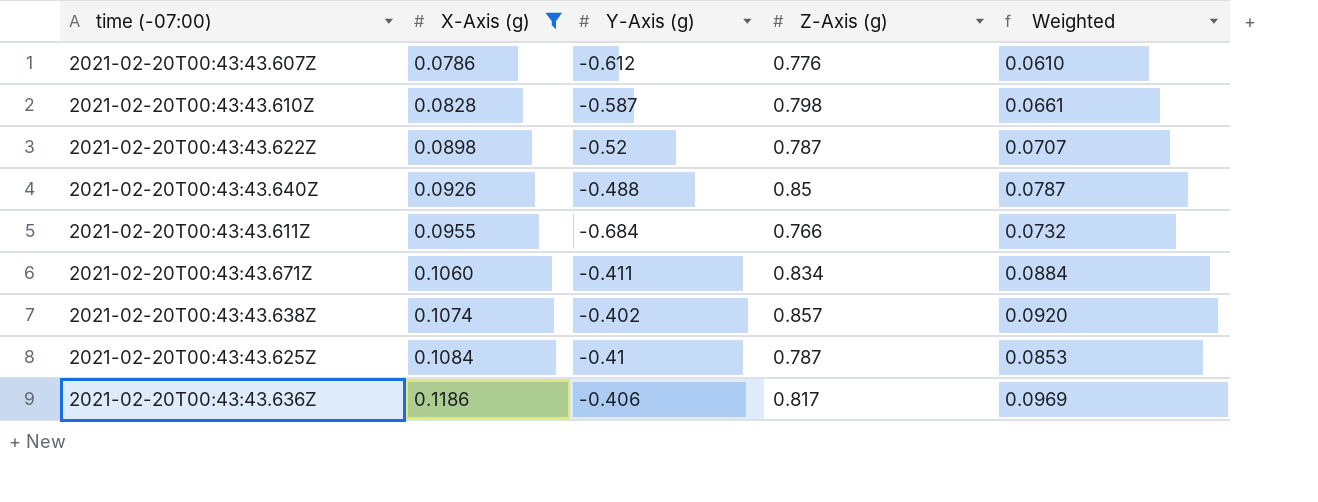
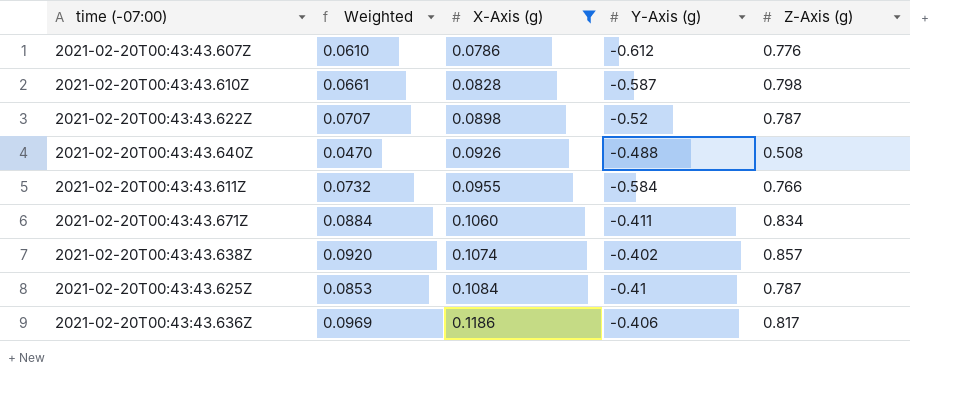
column Weighted | position: 5 -> 2
2021-02-20T00:43:43.640Z | Weighted: 0.0787 -> 0.0470
2021-02-20T00:43:43.640Z | Z-Axis (g): 0.85 -> 0.508
2021-02-20T00:43:43.611Z | Y-Axis (g): -0.684 -> -0.584

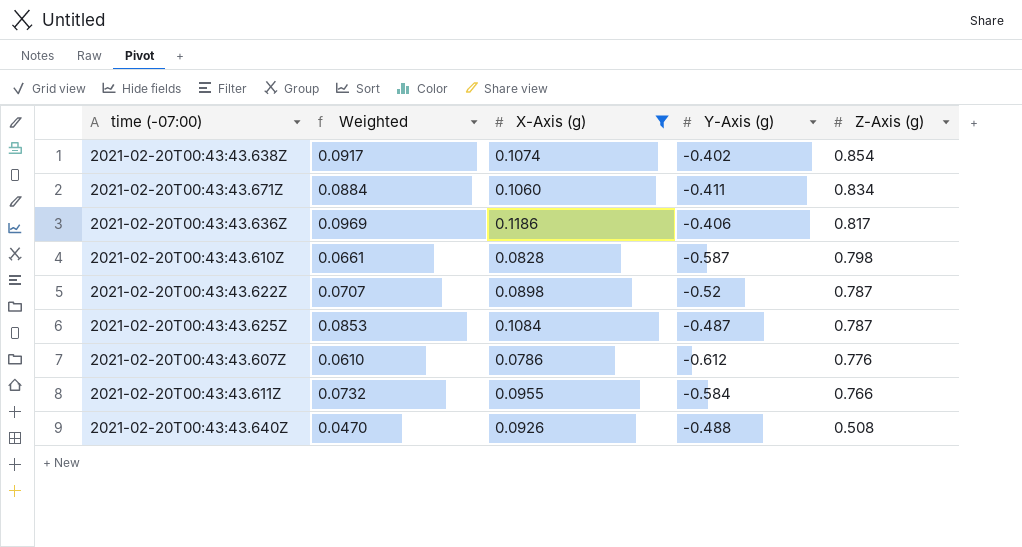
row order: X-Axis (g) ascending -> Z-Axis (g) descending
2021-02-20T00:43:43.638Z | Weighted: 0.0920 -> 0.0917
2021-02-20T00:43:43.638Z | Z-Axis (g): 0.857 -> 0.854
2021-02-20T00:43:43.625Z | Y-Axis (g): -0.41 -> -0.487

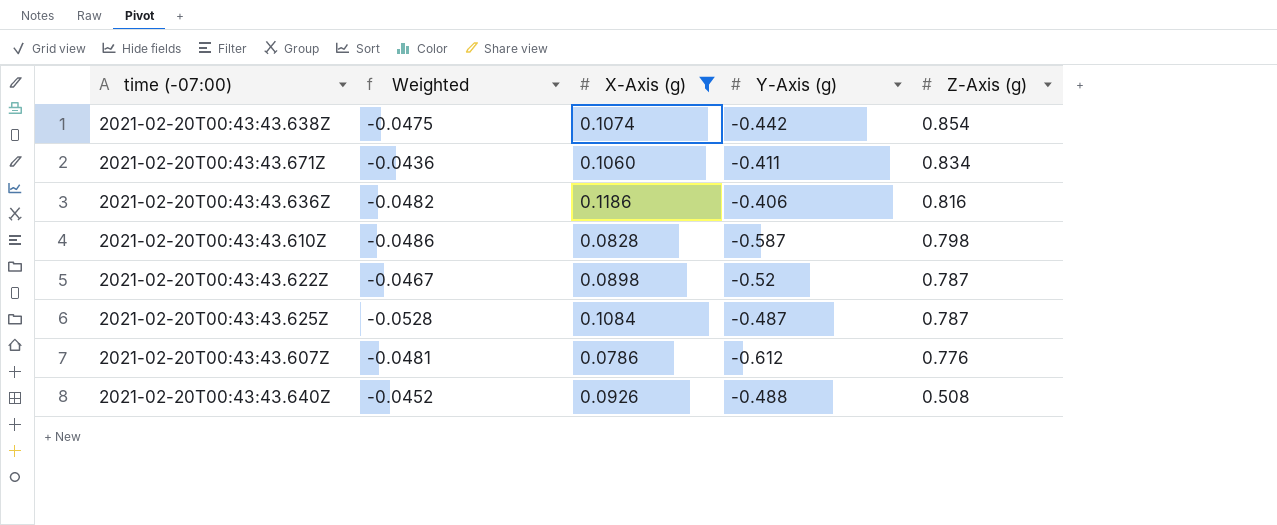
column Weighted | formula: [X-Axis (g)] * [Z-Axis (g)] -> [X-Axis (g)] * [Y-Axis (g)]
row 2021-02-20T00:43:43.611Z: 0.0732 | 0.0955 | -0.584 | 0.766 -> none
2021-02-20T00:43:43.638Z | Y-Axis (g): -0.402 -> -0.442
2021-02-20T00:43:43.636Z | Z-Axis (g): 0.817 -> 0.816

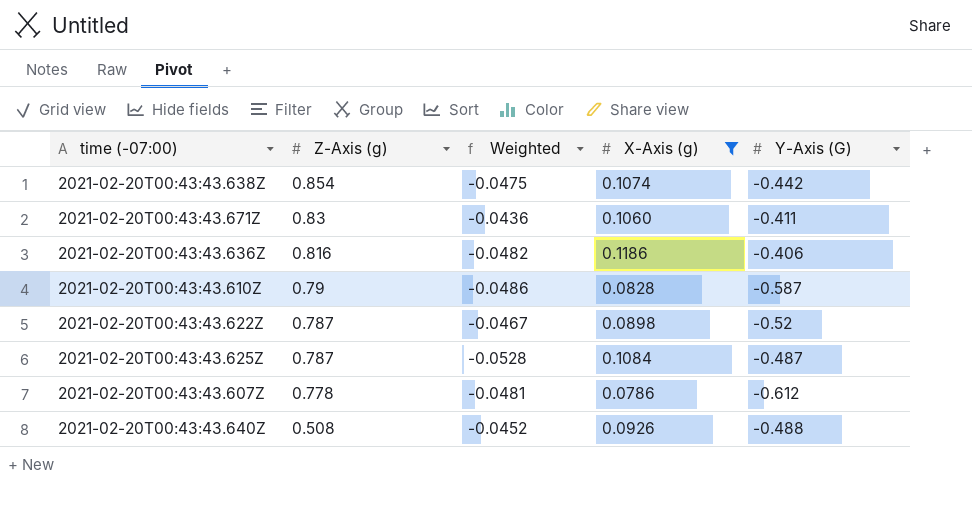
column Z-Axis (g) | position: 5 -> 2
column name: Y-Axis (g) -> Y-Axis (G)
2021-02-20T00:43:43.671Z | Z-Axis (g): 0.834 -> 0.83
2021-02-20T00:43:43.610Z | Z-Axis (g): 0.798 -> 0.79
2021-02-20T00:43:43.607Z | Z-Axis (g): 0.776 -> 0.778

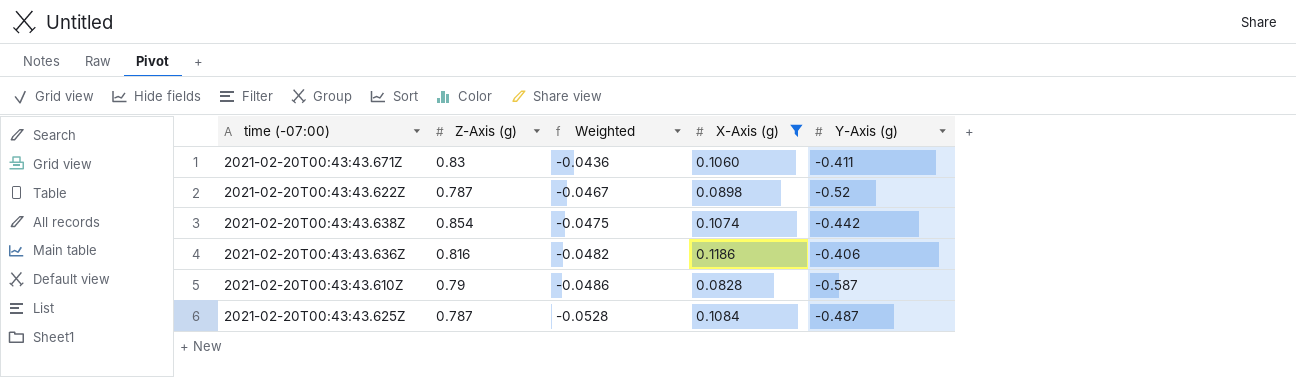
row order: Z-Axis (g) descending -> Weighted descending
column name: Y-Axis (G) -> Y-Axis (g)
row 2021-02-20T00:43:43.607Z: 0.778 | -0.0481 | 0.0786 | -0.612 -> none
row 2021-02-20T00:43:43.640Z: 0.508 | -0.0452 | 0.0926 | -0.488 -> none

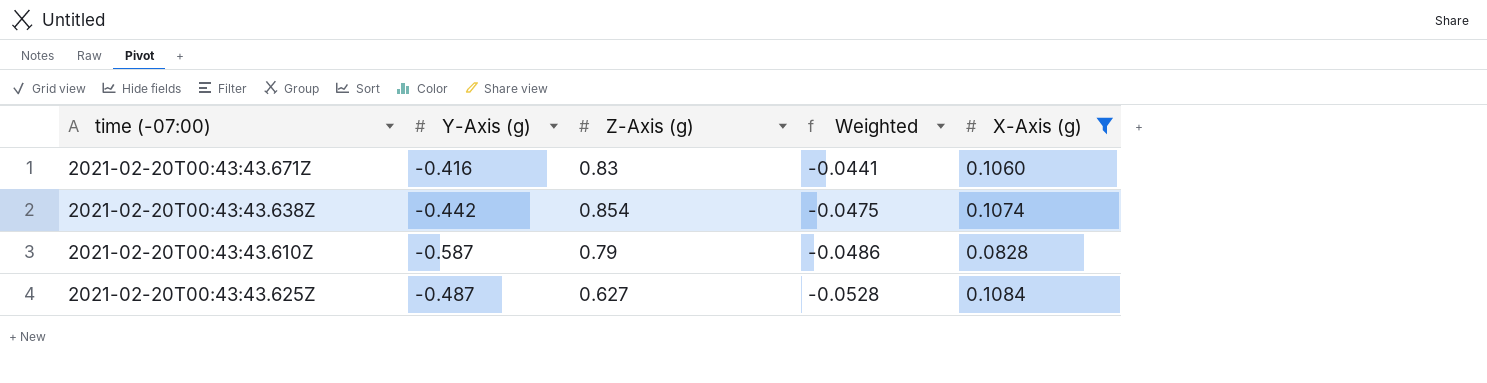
column Y-Axis (g) | position: 5 -> 2
row 2021-02-20T00:43:43.622Z: 0.787 | -0.0467 | 0.0898 | -0.52 -> none
row 2021-02-20T00:43:43.636Z: 0.816 | -0.0482 | 0.1186 | -0.406 -> none
2021-02-20T00:43:43.671Z | Y-Axis (g): -0.411 -> -0.416
2021-02-20T00:43:43.671Z | Weighted: -0.0436 -> -0.0441
2021-02-20T00:43:43.625Z | Z-Axis (g): 0.787 -> 0.627

